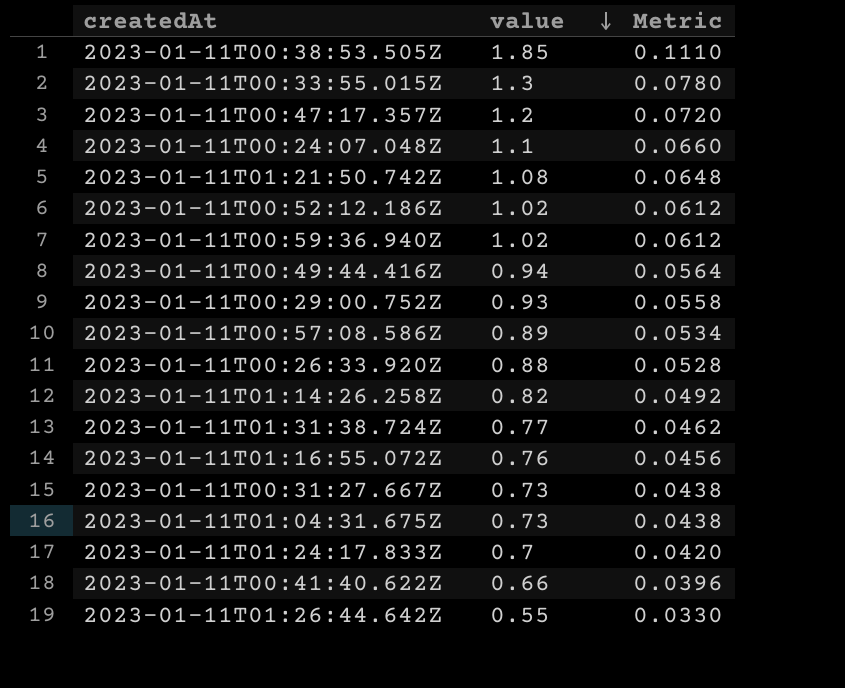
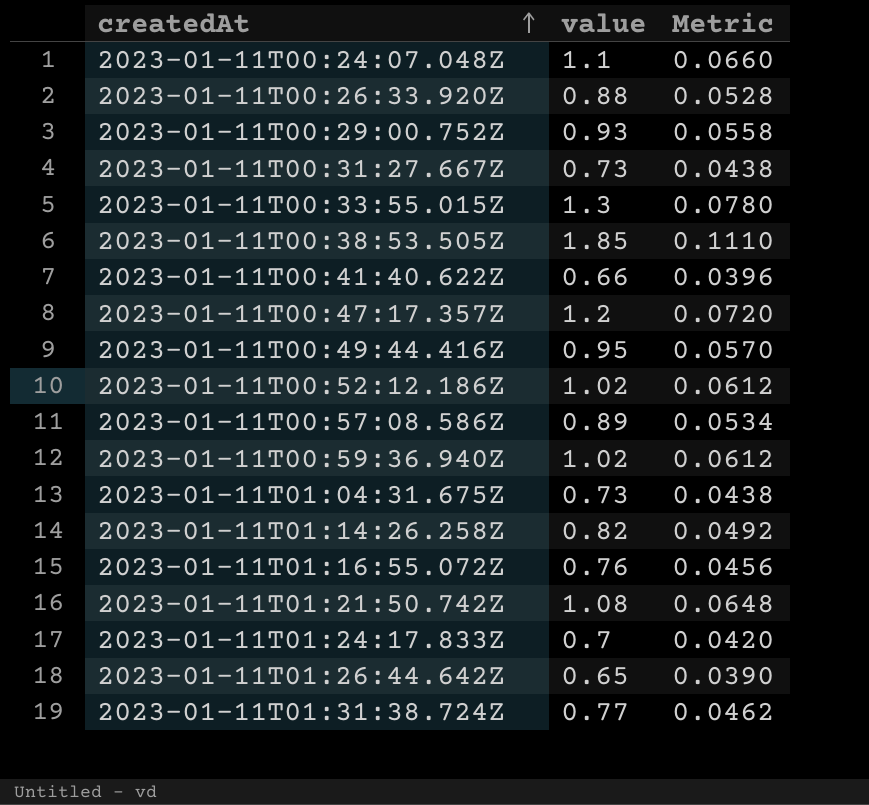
row order: value descending -> createdAt ascending
2023-01-11T00:49:44.416Z | value: 0.94 -> 0.95
2023-01-11T00:49:44.416Z | Metric: 0.0564 -> 0.0570
2023-01-11T01:26:44.642Z | value: 0.55 -> 0.65
2023-01-11T01:26:44.642Z | Metric: 0.0330 -> 0.0390

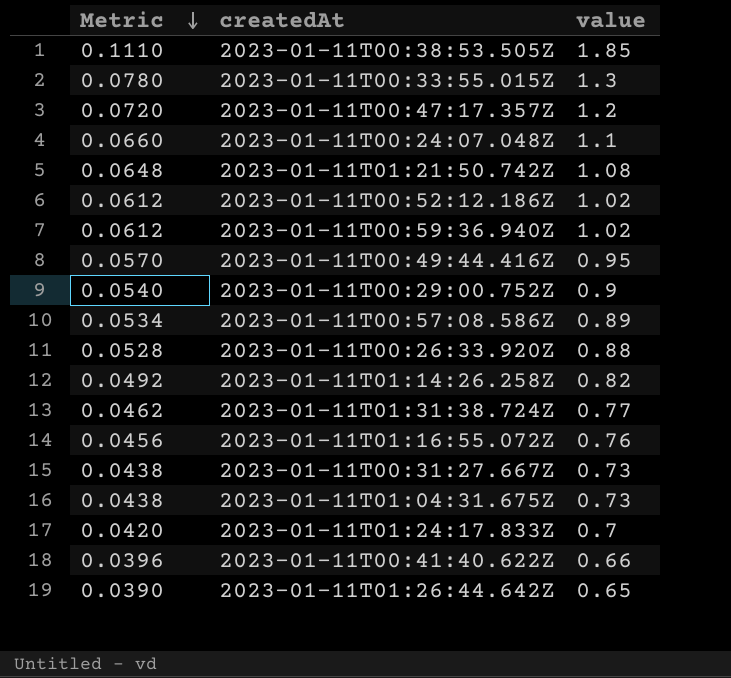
row order: createdAt ascending -> Metric descending
column Metric | position: 3 -> 1
2023-01-11T00:29:00.752Z | Metric: 0.0558 -> 0.0540
2023-01-11T00:29:00.752Z | value: 0.93 -> 0.9

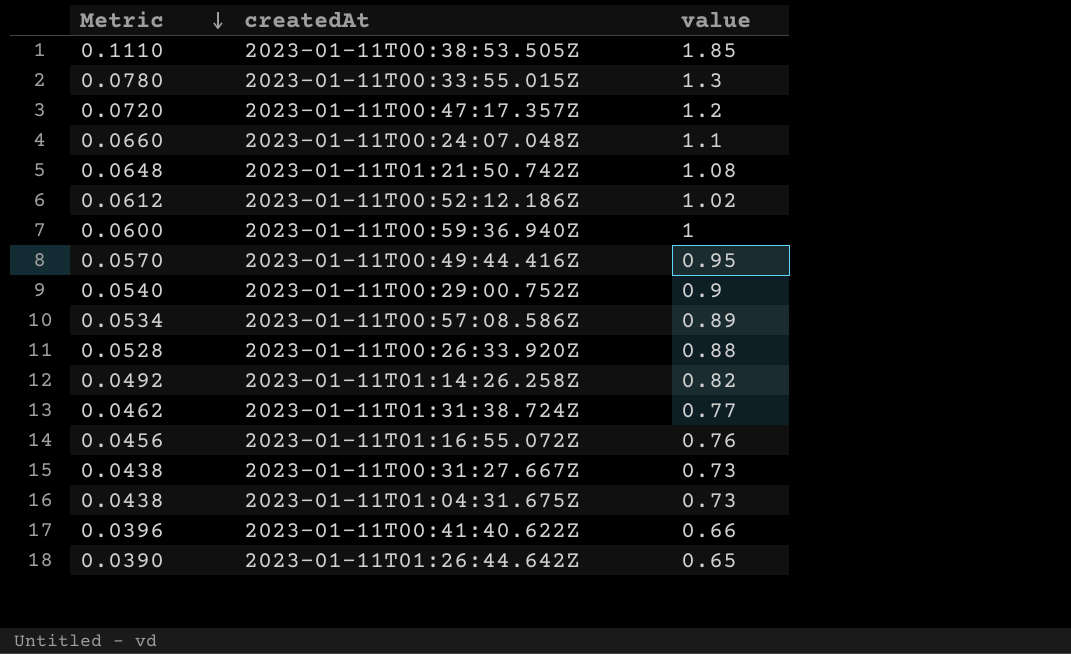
row 2023-01-11T01:24:17.833Z: 0.0420 | 0.7 -> none
2023-01-11T00:59:36.940Z | Metric: 0.0612 -> 0.0600
2023-01-11T00:59:36.940Z | value: 1.02 -> 1

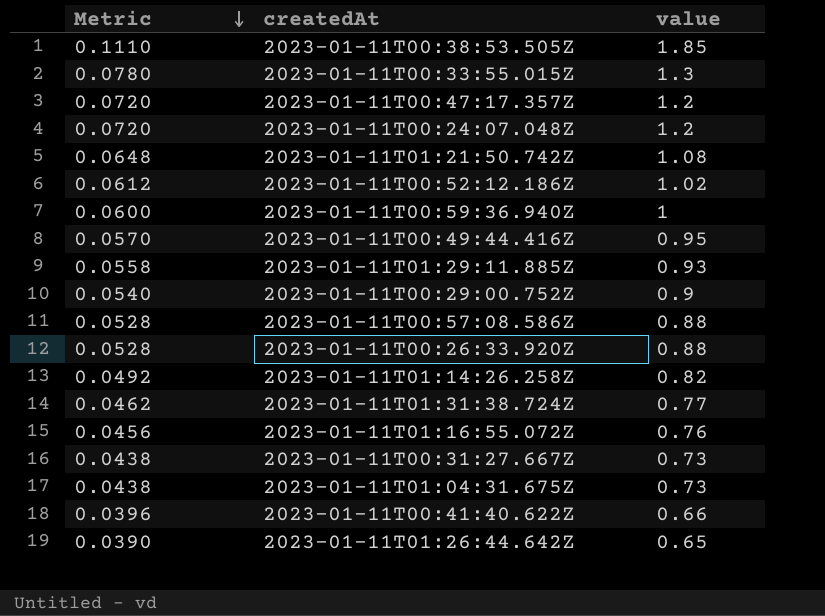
2023-01-11T00:24:07.048Z | Metric: 0.0660 -> 0.0720
2023-01-11T00:24:07.048Z | value: 1.1 -> 1.2
row 2023-01-11T01:29:11.885Z: none -> 0.0558 | 0.93
2023-01-11T00:57:08.586Z | Metric: 0.0534 -> 0.0528
2023-01-11T00:57:08.586Z | value: 0.89 -> 0.88

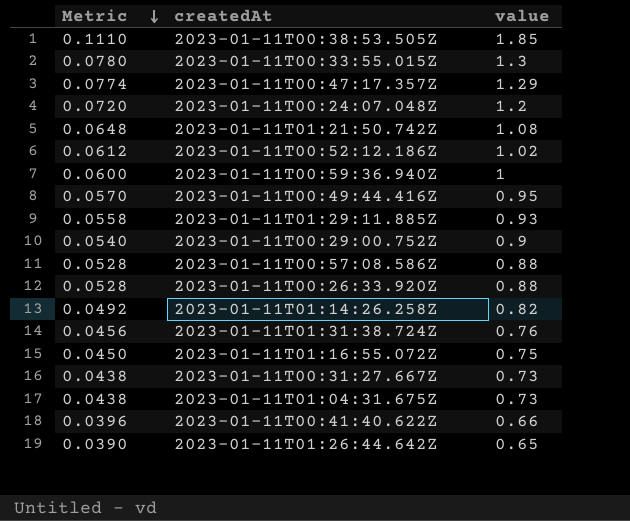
2023-01-11T00:47:17.357Z | Metric: 0.0720 -> 0.0774
2023-01-11T00:47:17.357Z | value: 1.2 -> 1.29
2023-01-11T01:31:38.724Z | Metric: 0.0462 -> 0.0456
2023-01-11T01:31:38.724Z | value: 0.77 -> 0.76
2023-01-11T01:16:55.072Z | Metric: 0.0456 -> 0.0450
2023-01-11T01:16:55.072Z | value: 0.76 -> 0.75

